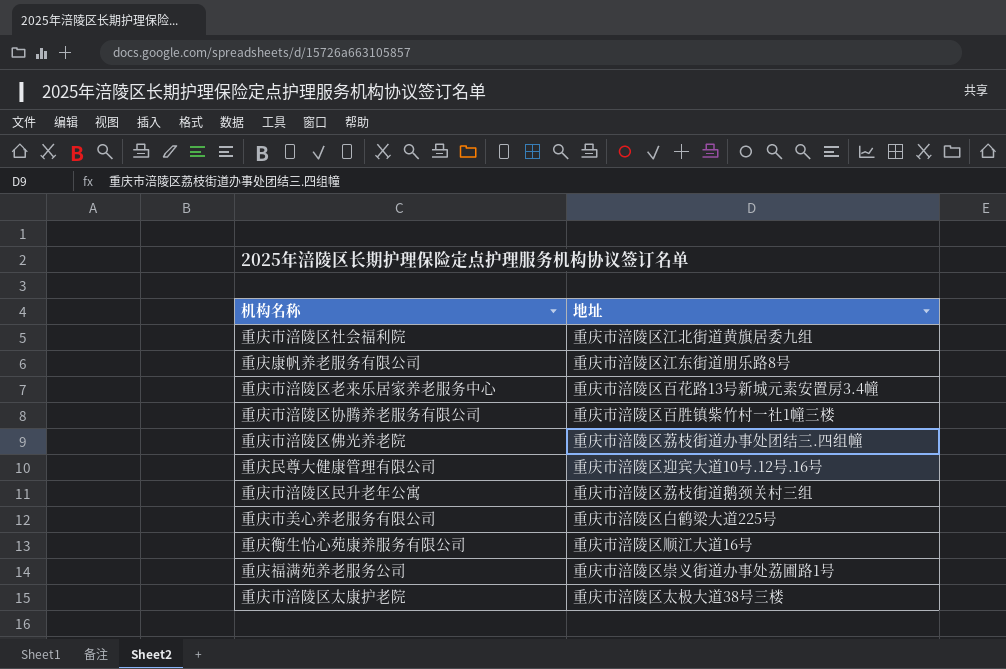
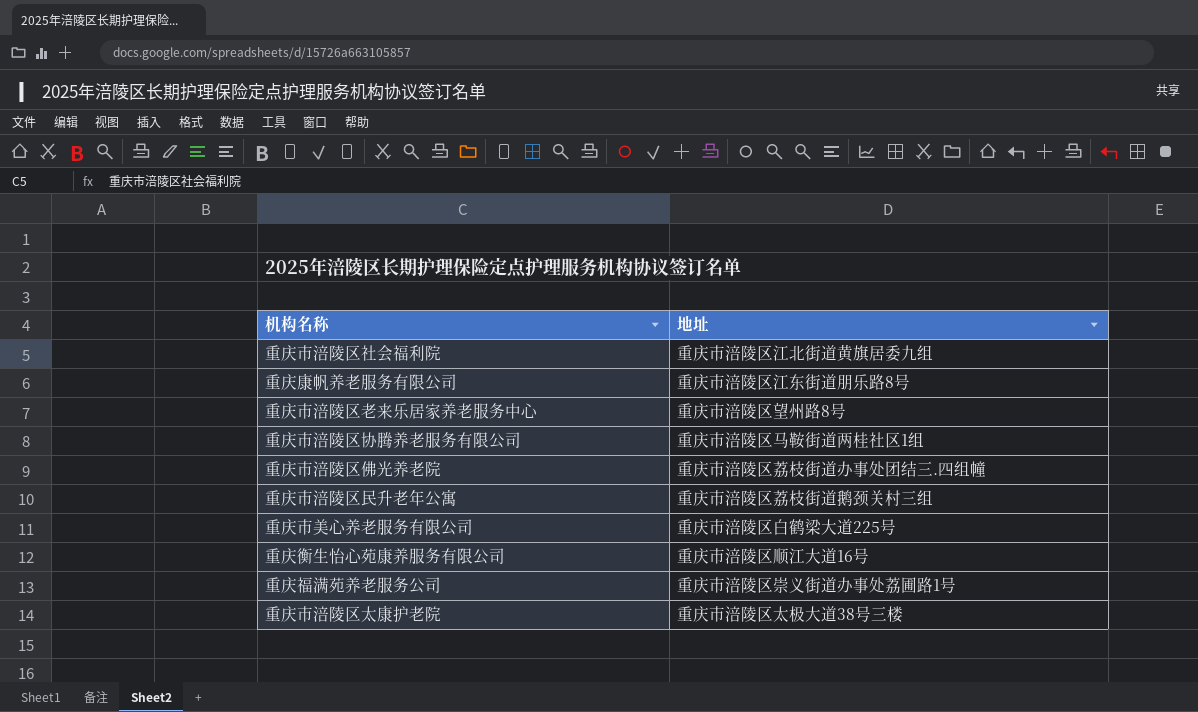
row 重庆民尊大健康管理有限公司: 重庆市涪陵区迎宾大道10号.12号.16号 -> none
重庆市涪陵区老来乐居家养老服务中心 | 地址: 重庆市涪陵区百花路13号新城元素安置房3.4幢 -> 重庆市涪陵区望州路8号
重庆市涪陵区协腾养老服务有限公司 | 地址: 重庆市涪陵区百胜镇紫竹村一社1幢三楼 -> 重庆市涪陵区马鞍街道两桂社区1组

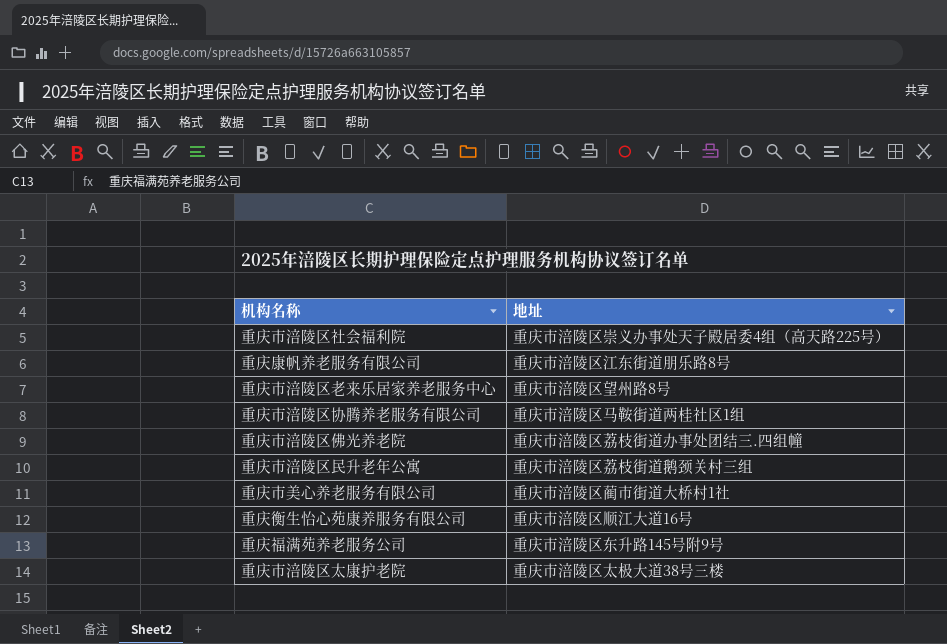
重庆市涪陵区社会福利院 | 地址: 重庆市涪陵区江北街道黄旗居委九组 -> 重庆市涪陵区崇义办事处天子殿居委4组（高天路225号）
重庆市美心养老服务有限公司 | 地址: 重庆市涪陵区白鹤梁大道225号 -> 重庆市涪陵区蔺市街道大桥村1社
重庆福满苑养老服务公司 | 地址: 重庆市涪陵区崇义街道办事处荔圃路1号 -> 重庆市涪陵区东升路145号附9号

